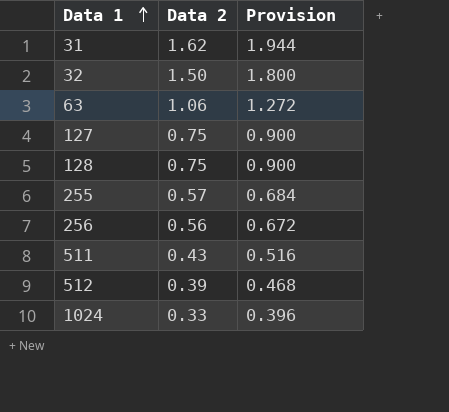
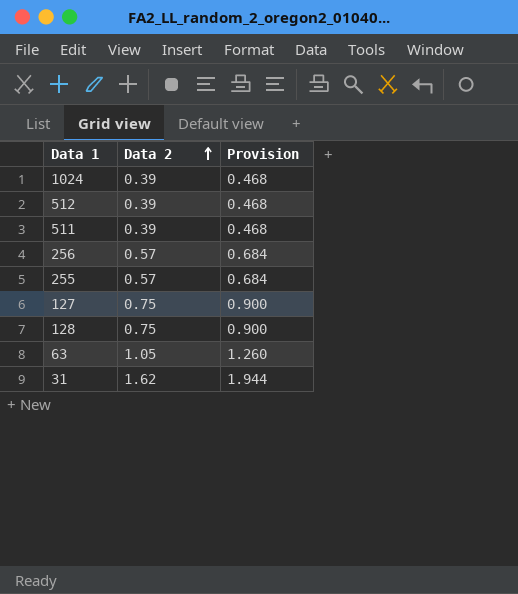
row order: Data 1 ascending -> Data 2 ascending
row 32: 1.50 | 1.800 -> none
1024 | Data 2: 0.33 -> 0.39
1024 | Provision: 0.396 -> 0.468
511 | Data 2: 0.43 -> 0.39
511 | Provision: 0.516 -> 0.468
256 | Data 2: 0.56 -> 0.57
256 | Provision: 0.672 -> 0.684
63 | Data 2: 1.06 -> 1.05
63 | Provision: 1.272 -> 1.260

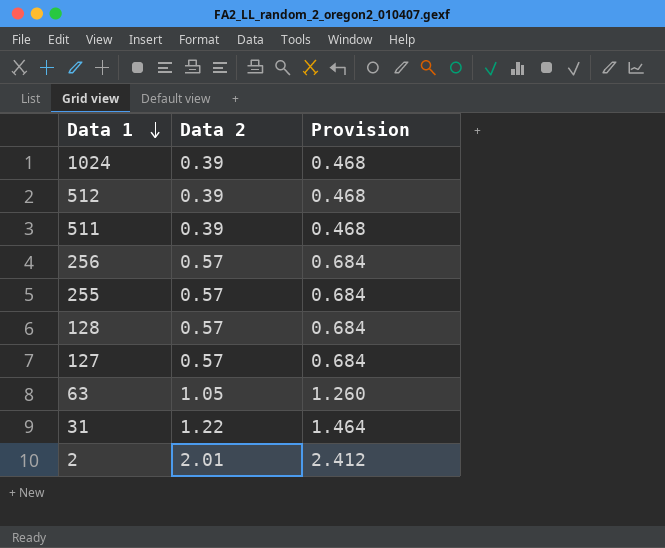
row order: Data 2 ascending -> Data 1 descending
128 | Data 2: 0.75 -> 0.57
128 | Provision: 0.900 -> 0.684
127 | Data 2: 0.75 -> 0.57
127 | Provision: 0.900 -> 0.684
31 | Data 2: 1.62 -> 1.22
31 | Provision: 1.944 -> 1.464
row 2: none -> 2.01 | 2.412

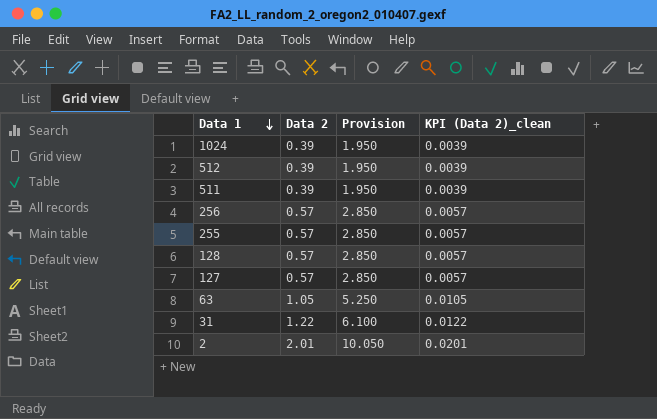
column Provision | formula: [Data 2] * 1.2 -> [Data 2] * 5
column KPI (Data 2)_clean | formula: none -> [Data 2] * 0.01

